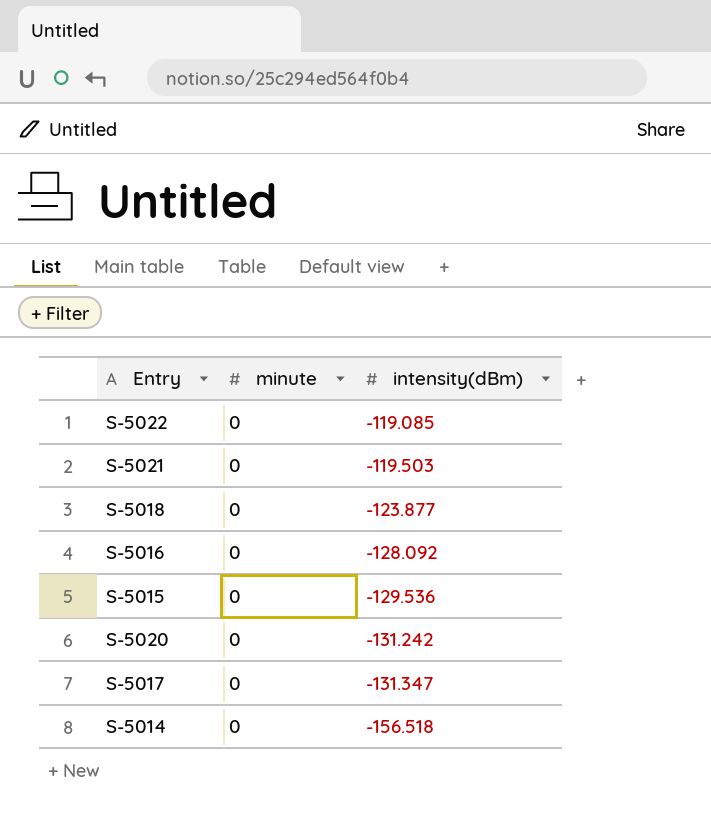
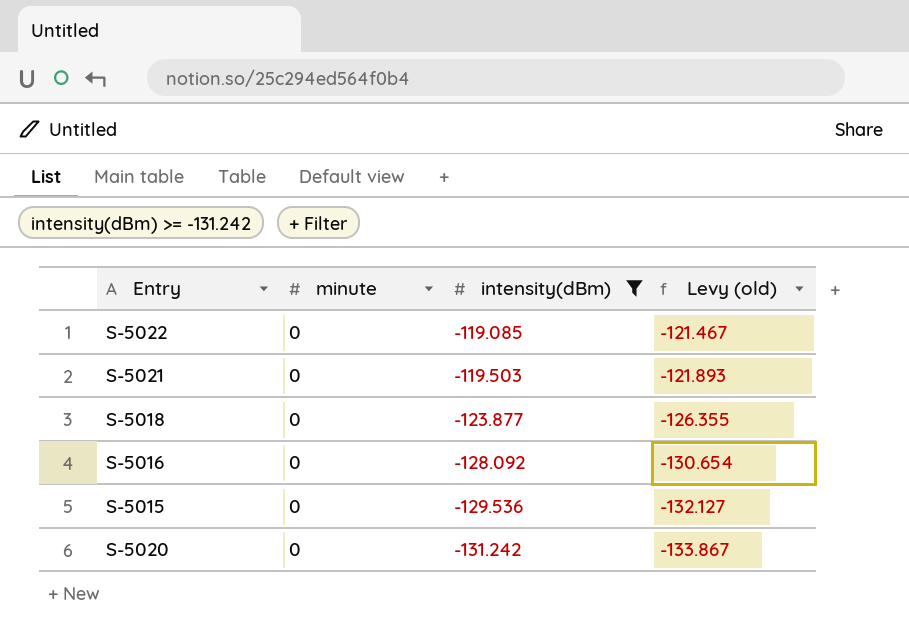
filter: none -> intensity(dBm) >= -131.242
column Levy (old) | formula: none -> [intensity(dBm)] * 1.02

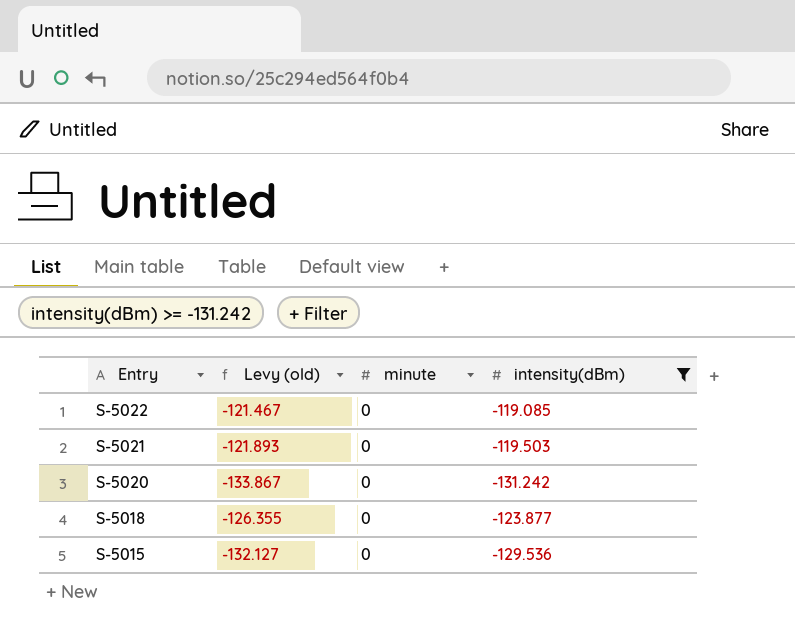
row order: intensity(dBm) descending -> Entry descending
column Levy (old) | position: 4 -> 2
row S-5016: 0 | -128.092 | -130.654 -> none

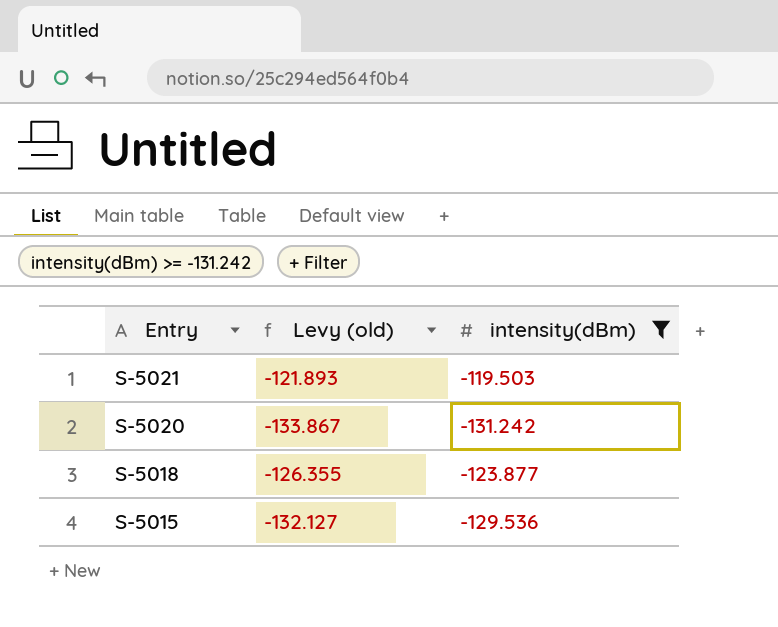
column minute | position: 3 -> none
row S-5022: -121.467 | 0 | -119.085 -> none

